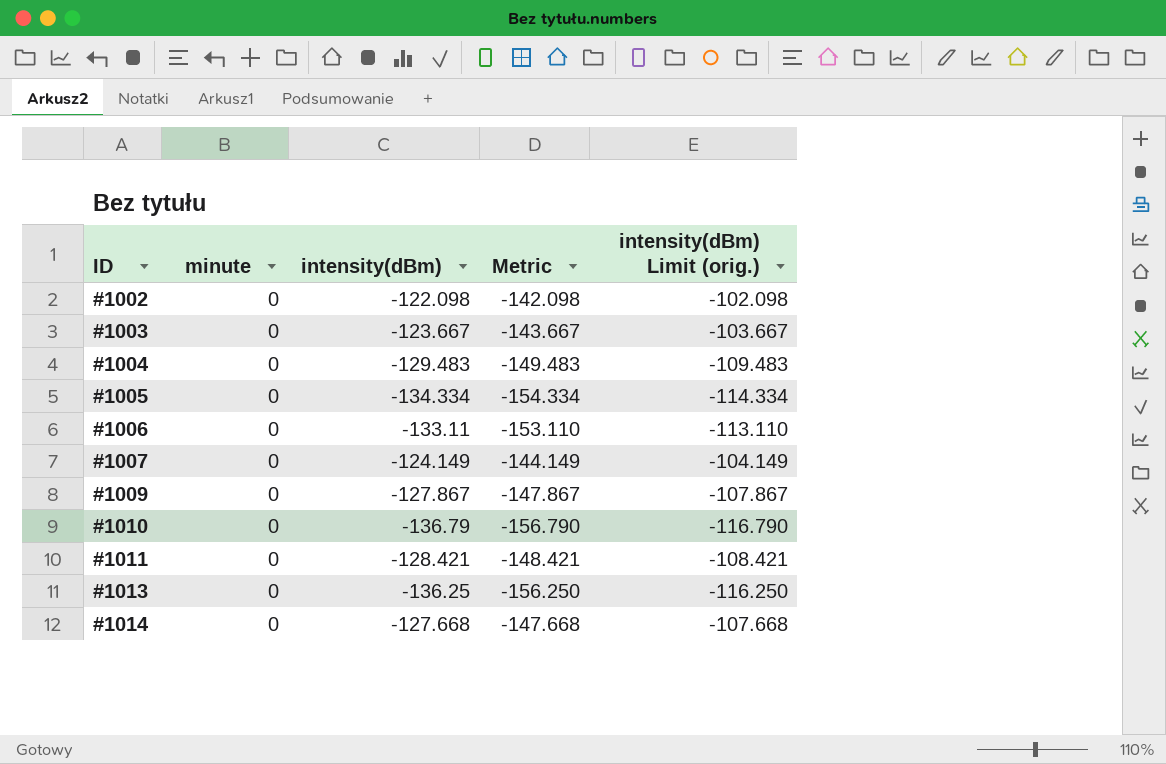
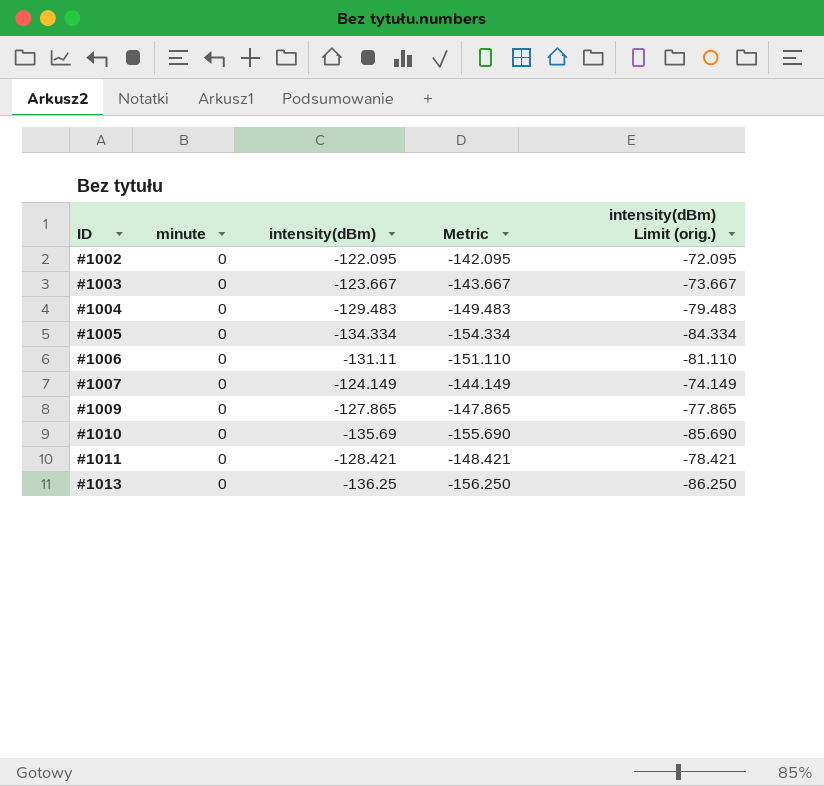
column intensity(dBm) Limit (orig.) | formula: [intensity(dBm)] + 20 -> [intensity(dBm)] + 50
row #1014: 0 | -127.668 | -147.668 | -107.668 -> none
#1002 | intensity(dBm): -122.098 -> -122.095
#1002 | Metric: -142.098 -> -142.095
#1006 | intensity(dBm): -133.11 -> -131.11
#1006 | Metric: -153.110 -> -151.110
#1009 | intensity(dBm): -127.867 -> -127.865
#1009 | Metric: -147.867 -> -147.865
#1010 | intensity(dBm): -136.79 -> -135.69
#1010 | Metric: -156.790 -> -155.690

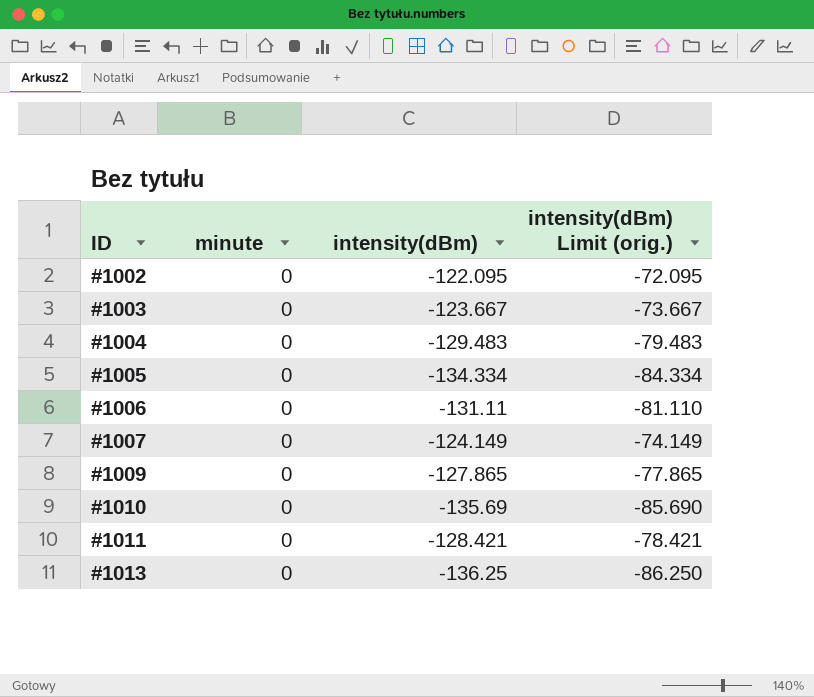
column Metric | formula: [intensity(dBm)] - 20 -> none

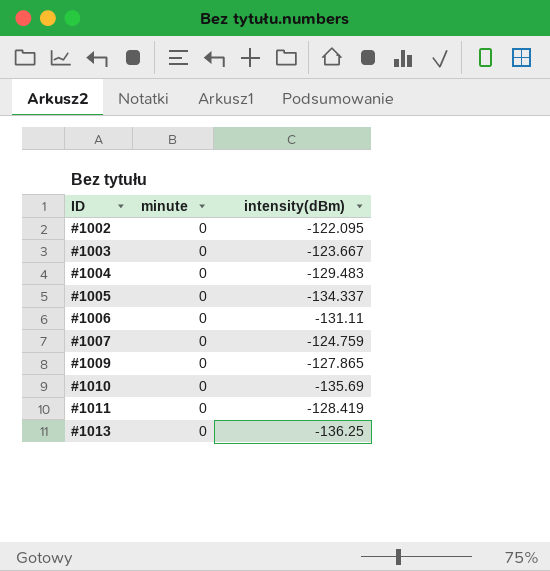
column intensity(dBm) Limit (orig.) | formula: [intensity(dBm)] + 50 -> none
#1005 | intensity(dBm): -134.334 -> -134.337
#1007 | intensity(dBm): -124.149 -> -124.759
#1011 | intensity(dBm): -128.421 -> -128.419

